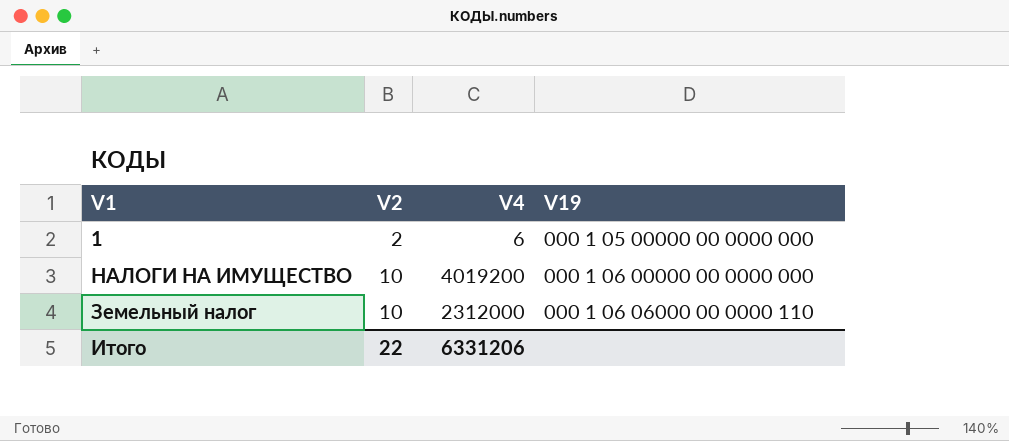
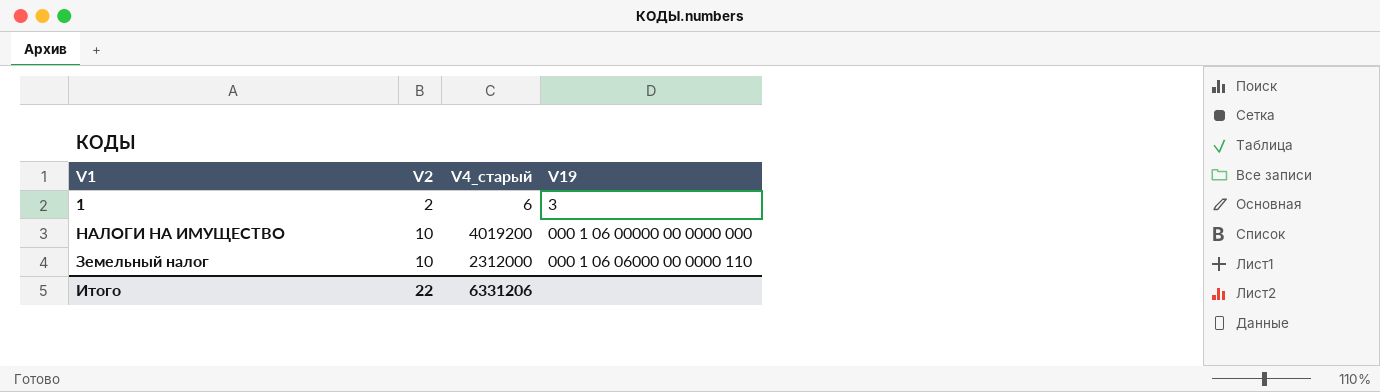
column name: V4 -> V4_старый
1 | V19: 000 1 05 00000 00 0000 000 -> 3

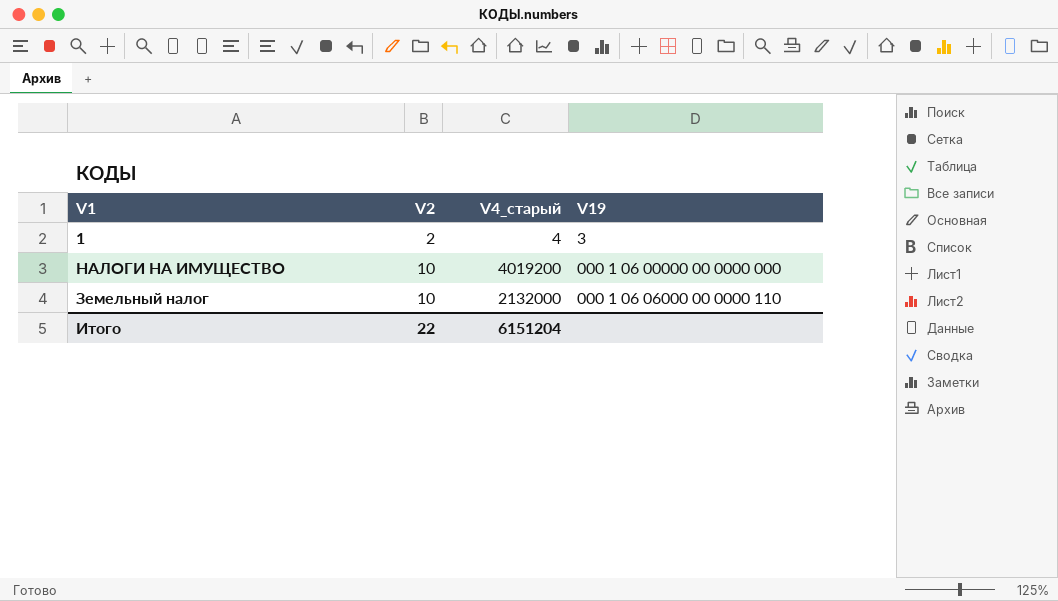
1 | V4_старый: 6 -> 4
Земельный налог | V4_старый: 2312000 -> 2132000
Итого | V4_старый: 6331206 -> 6151204

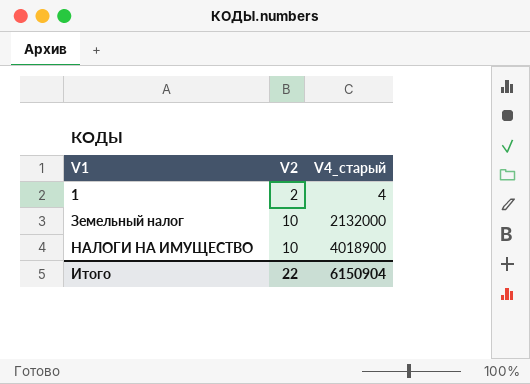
row order: V2 ascending -> V1 ascending
column V19 | position: 4 -> none
НАЛОГИ НА ИМУЩЕСТВО | V4_старый: 4019200 -> 4018900
Итого | V4_старый: 6151204 -> 6150904

